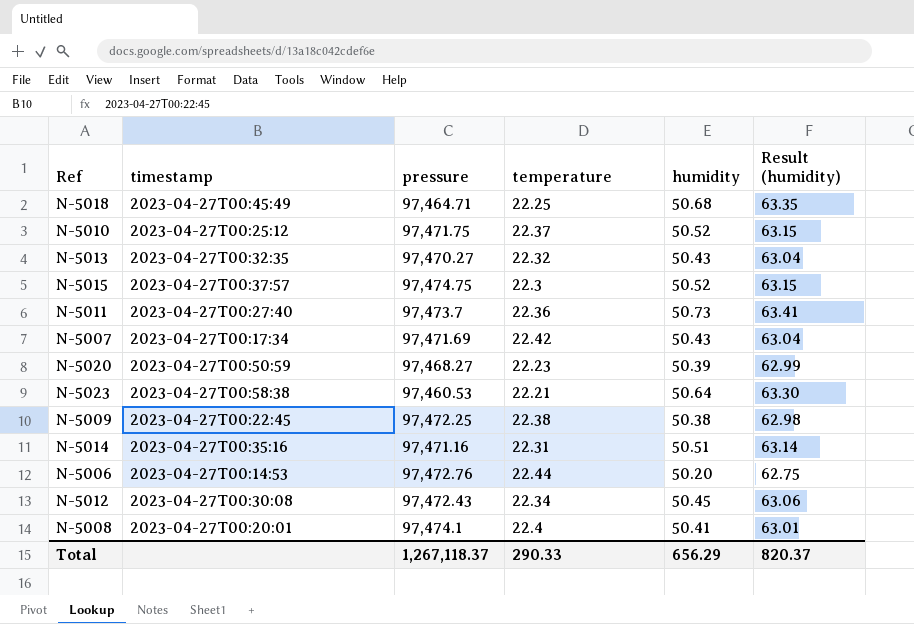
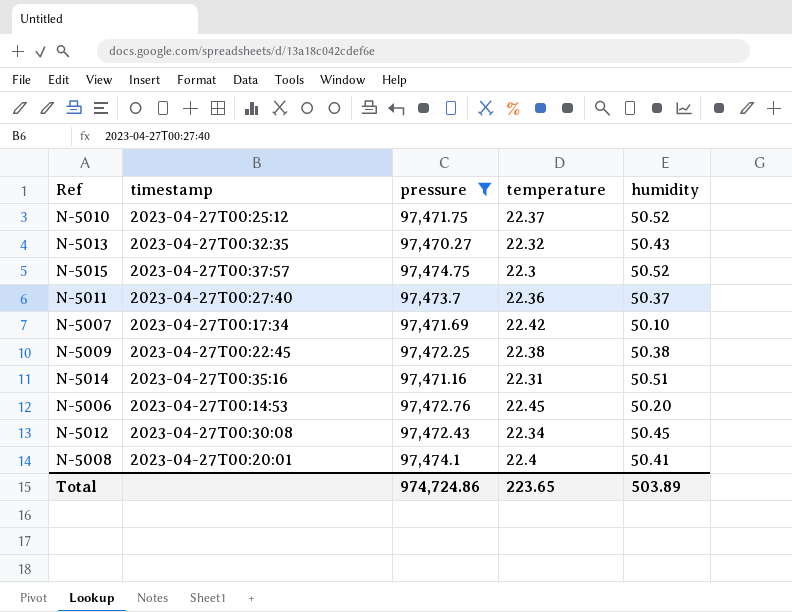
filter: none -> pressure >= 97,470.27
column Result (humidity) | formula: [humidity] * 1.25 -> none
N-5011 | humidity: 50.73 -> 50.37
N-5007 | humidity: 50.43 -> 50.10
N-5006 | temperature: 22.44 -> 22.45
Total | pressure: 1,267,118.37 -> 974,724.86
Total | temperature: 290.33 -> 223.65
Total | humidity: 656.29 -> 503.89

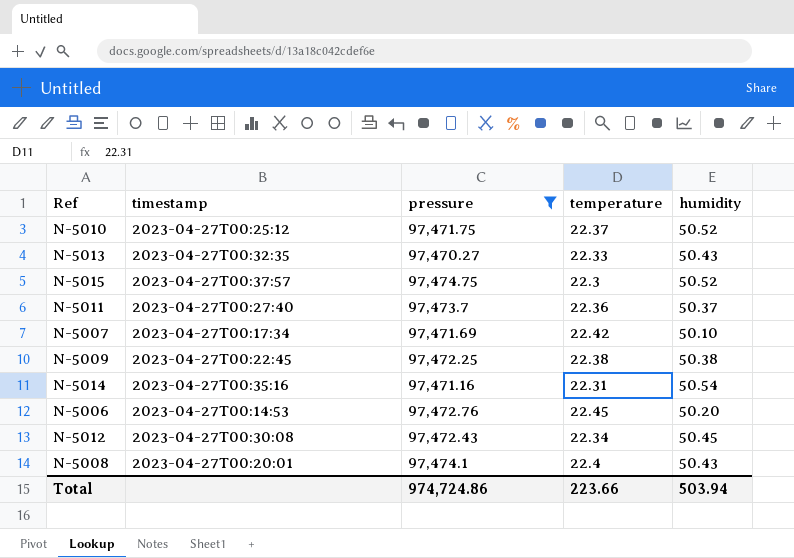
N-5013 | temperature: 22.32 -> 22.33
N-5014 | humidity: 50.51 -> 50.54
N-5008 | humidity: 50.41 -> 50.43
Total | temperature: 223.65 -> 223.66
Total | humidity: 503.89 -> 503.94

